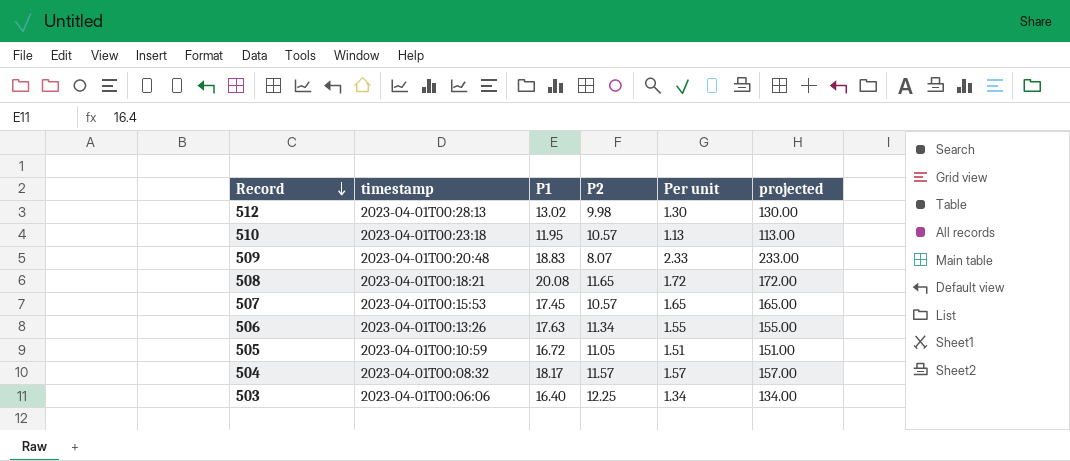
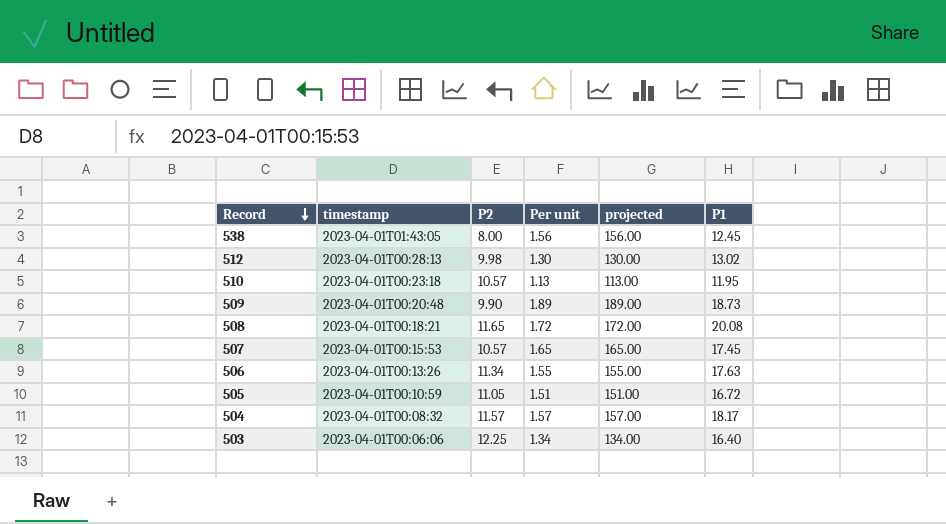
column P1 | position: 3 -> 6
row 538: none -> 2023-04-01T01:43:05 | 8.00 | 1.56 | 156.00 | 12.45
509 | P2: 8.07 -> 9.90
509 | Per unit: 2.33 -> 1.89
509 | projected: 233.00 -> 189.00
509 | P1: 18.83 -> 18.73

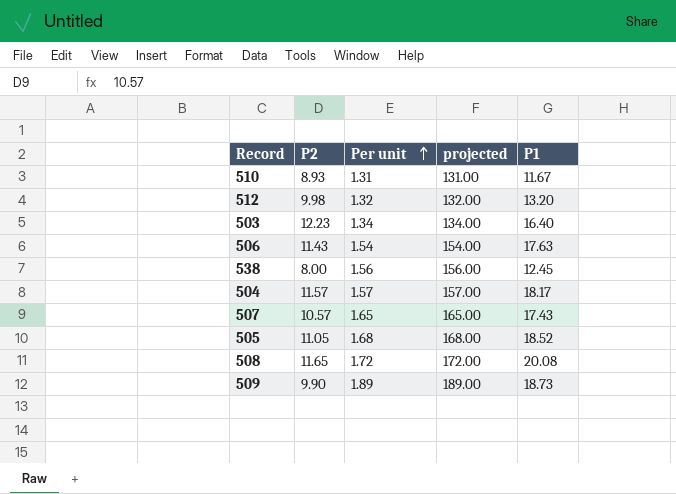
row order: Record descending -> Per unit ascending
column timestamp | position: 2 -> none
510 | P2: 10.57 -> 8.93
510 | Per unit: 1.13 -> 1.31
510 | projected: 113.00 -> 131.00
510 | P1: 11.95 -> 11.67
512 | Per unit: 1.30 -> 1.32
512 | projected: 130.00 -> 132.00
512 | P1: 13.02 -> 13.20
503 | P2: 12.25 -> 12.23
506 | P2: 11.34 -> 11.43
506 | Per unit: 1.55 -> 1.54
506 | projected: 155.00 -> 154.00
507 | P1: 17.45 -> 17.43
505 | Per unit: 1.51 -> 1.68
505 | projected: 151.00 -> 168.00
505 | P1: 16.72 -> 18.52

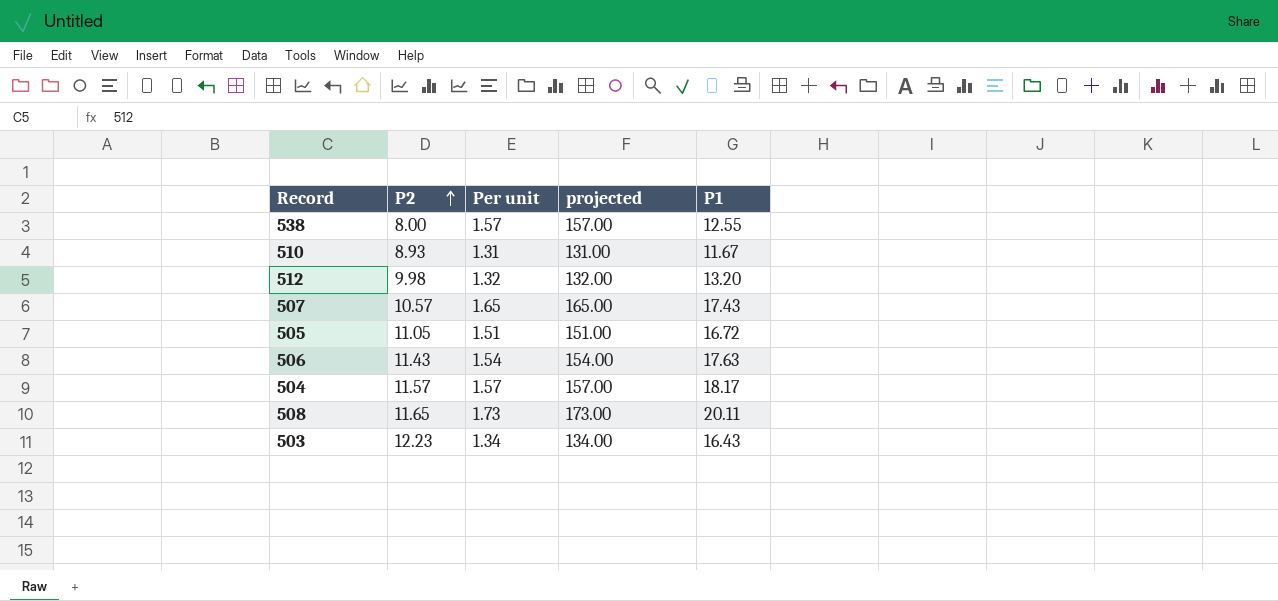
row order: Per unit ascending -> P2 ascending
row 509: 9.90 | 1.89 | 189.00 | 18.73 -> none
538 | Per unit: 1.56 -> 1.57
538 | projected: 156.00 -> 157.00
538 | P1: 12.45 -> 12.55
505 | Per unit: 1.68 -> 1.51
505 | projected: 168.00 -> 151.00
505 | P1: 18.52 -> 16.72
508 | Per unit: 1.72 -> 1.73
508 | projected: 172.00 -> 173.00
508 | P1: 20.08 -> 20.11
503 | P1: 16.40 -> 16.43

